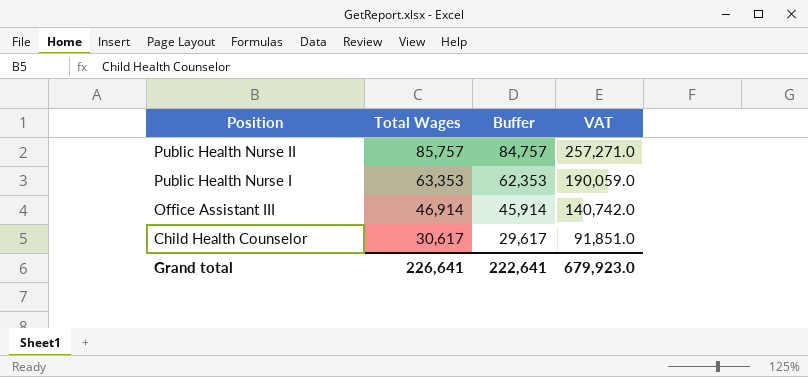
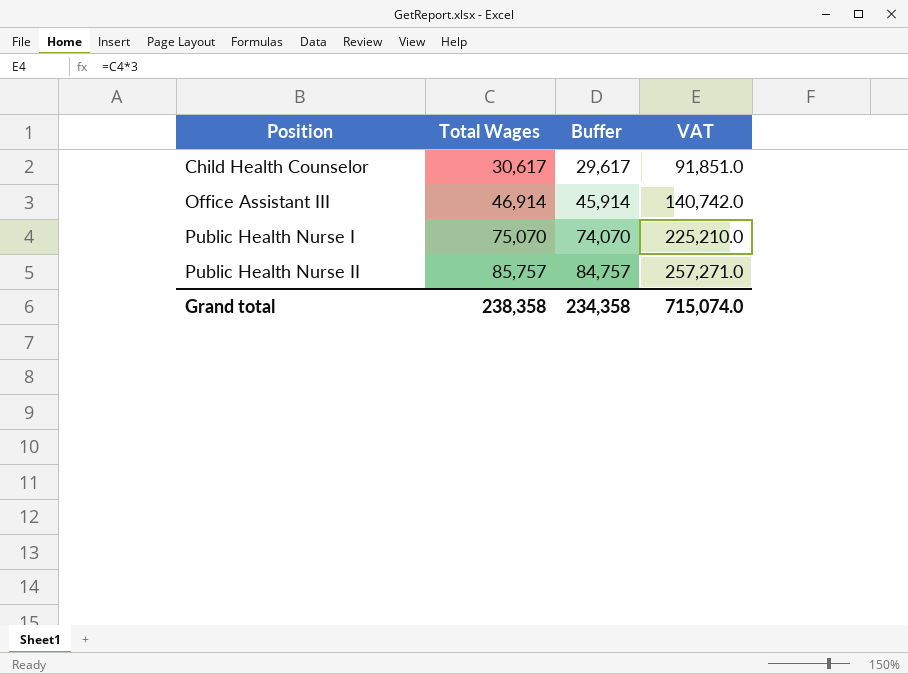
row order: Position descending -> Position ascending
Public Health Nurse I | Total Wages: 63,353 -> 75,070
Public Health Nurse I | Buffer: 62,353 -> 74,070
Public Health Nurse I | VAT: 190,059.0 -> 225,210.0
Grand total | Total Wages: 226,641 -> 238,358
Grand total | Buffer: 222,641 -> 234,358
Grand total | VAT: 679,923.0 -> 715,074.0

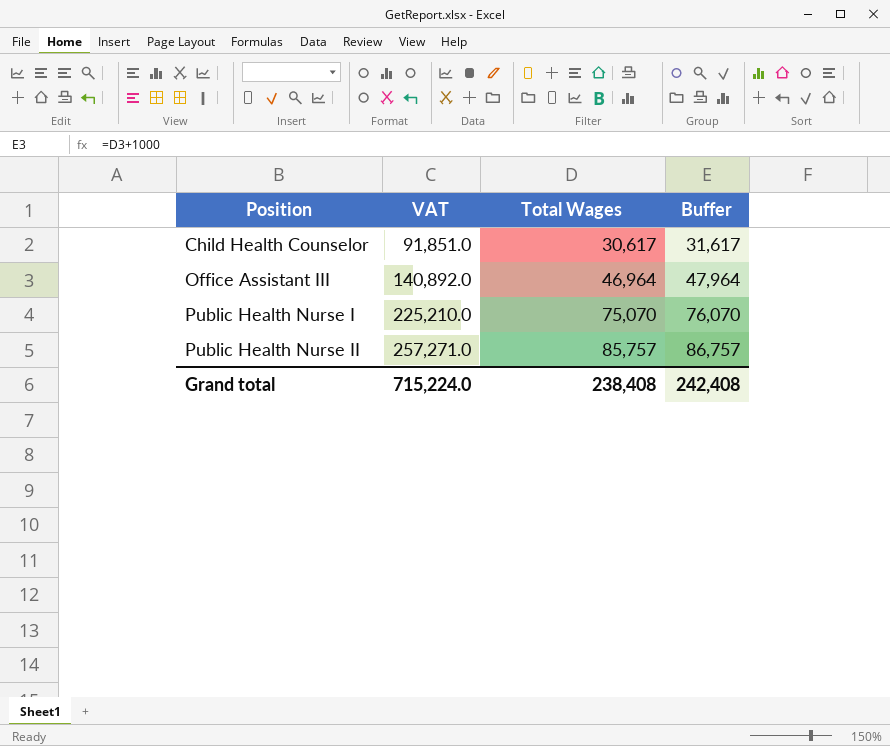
column VAT | position: 4 -> 2
column Buffer | formula: [Total Wages] - 1000 -> [Total Wages] + 1000
Office Assistant III | VAT: 140,742.0 -> 140,892.0
Office Assistant III | Total Wages: 46,914 -> 46,964
Grand total | VAT: 715,074.0 -> 715,224.0
Grand total | Total Wages: 238,358 -> 238,408
Grand total | Buffer: 234,358 -> 242,408

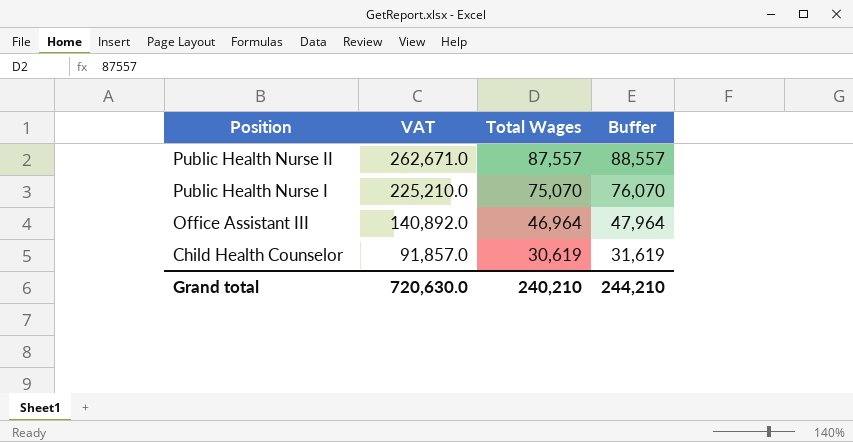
row order: Position ascending -> Position descending
Public Health Nurse II | VAT: 257,271.0 -> 262,671.0
Public Health Nurse II | Total Wages: 85,757 -> 87,557
Public Health Nurse II | Buffer: 86,757 -> 88,557
Child Health Counselor | VAT: 91,851.0 -> 91,857.0
Child Health Counselor | Total Wages: 30,617 -> 30,619
Child Health Counselor | Buffer: 31,617 -> 31,619
Grand total | VAT: 715,224.0 -> 720,630.0
Grand total | Total Wages: 238,408 -> 240,210
Grand total | Buffer: 242,408 -> 244,210

